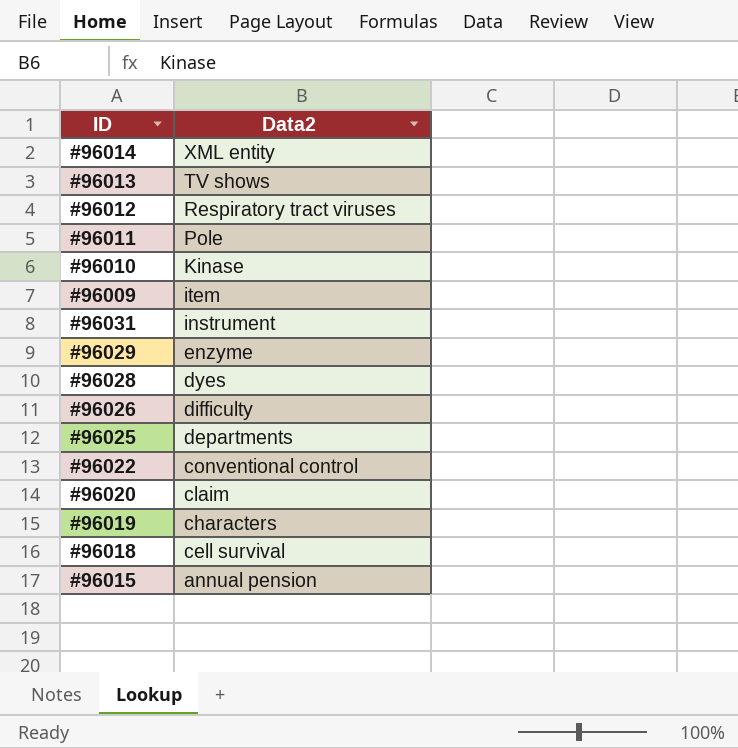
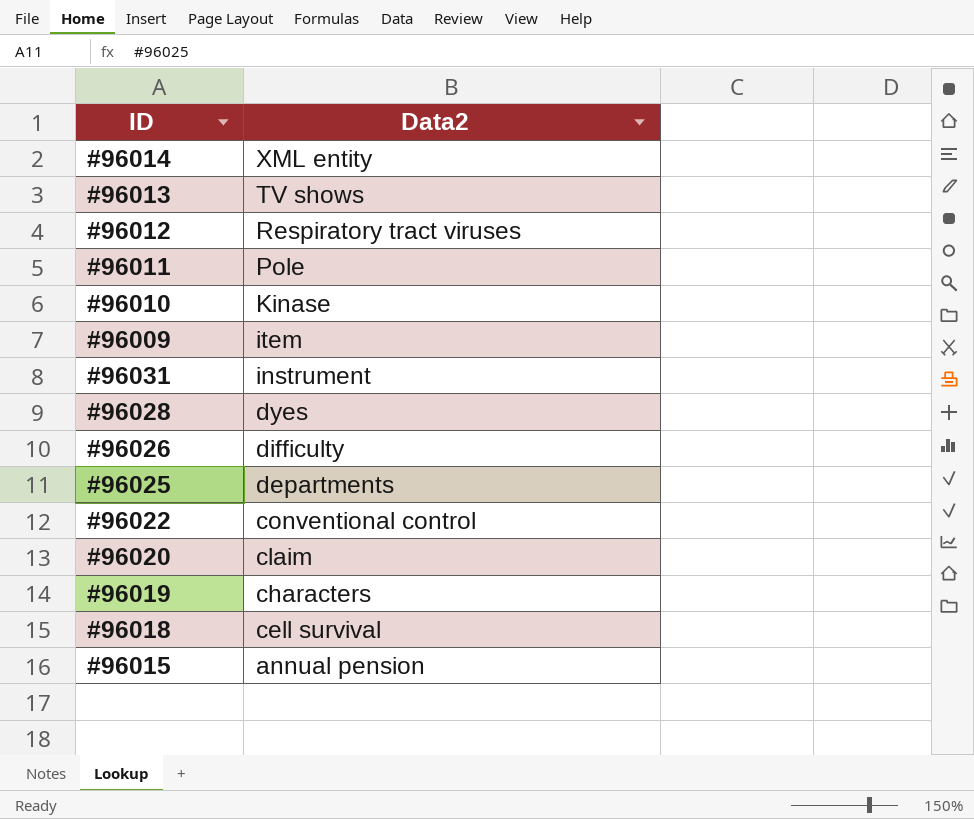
row #96029: enzyme -> none

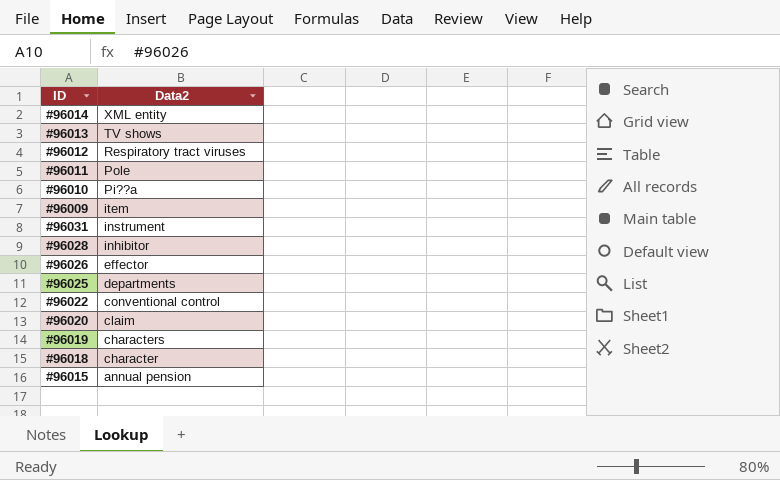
#96010 | Data2: Kinase -> Pi??a
#96028 | Data2: dyes -> inhibitor
#96026 | Data2: difficulty -> effector
#96018 | Data2: cell survival -> character

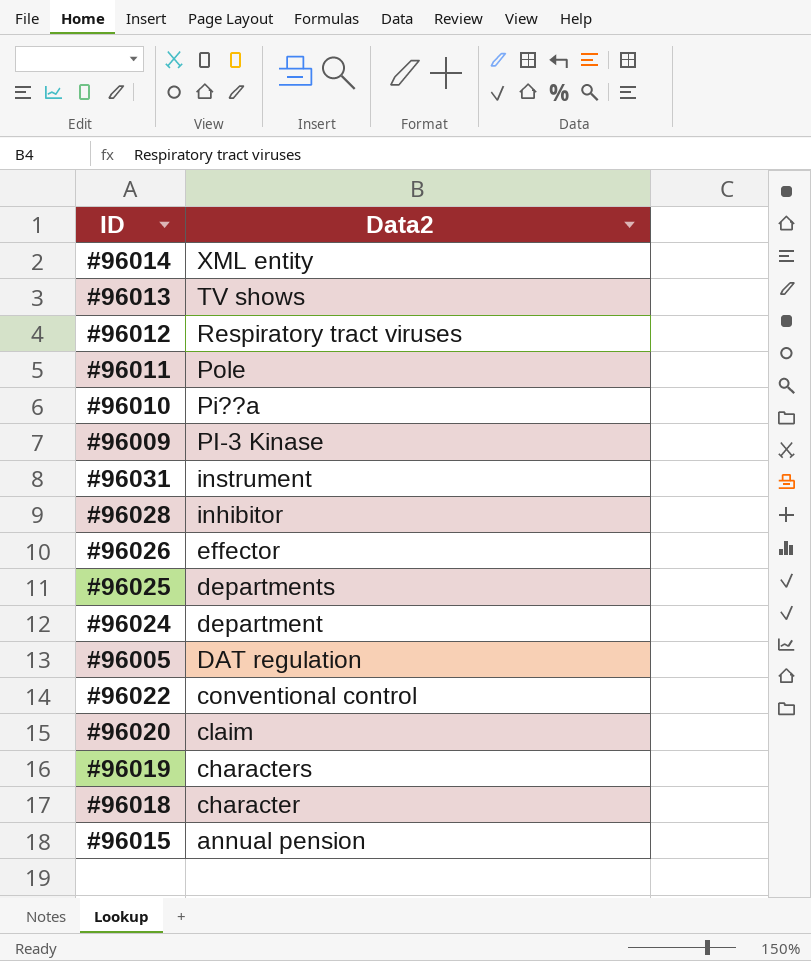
#96009 | Data2: item -> PI-3 Kinase
row #96024: none -> department
row #96005: none -> DAT regulation

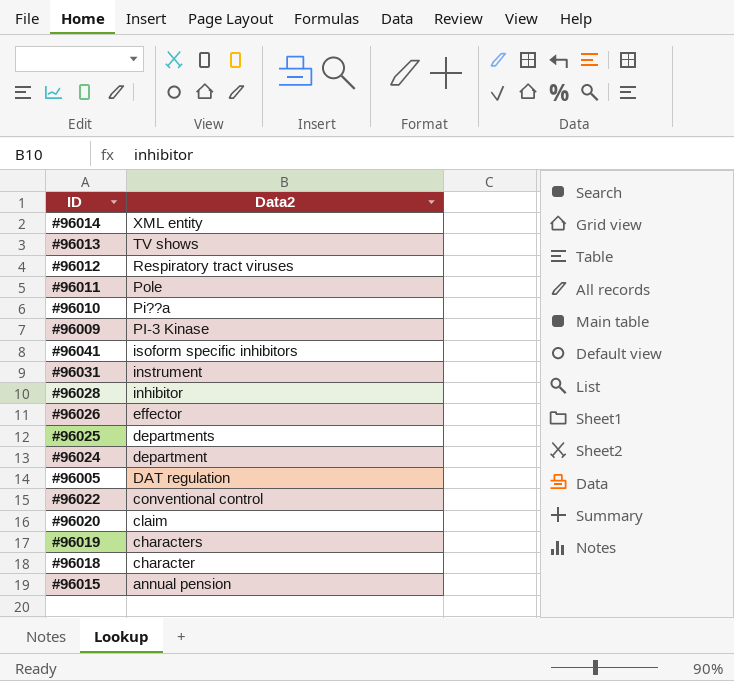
row #96041: none -> isoform specific inhibitors

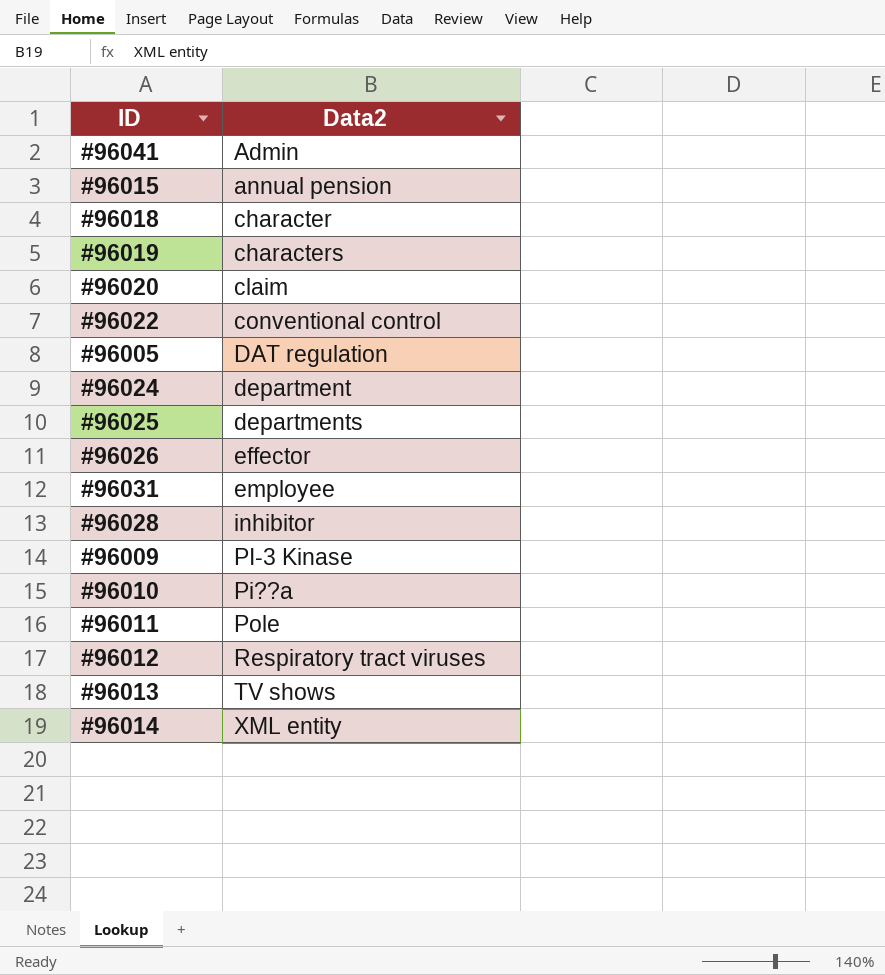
row order: Data2 descending -> Data2 ascending
#96041 | Data2: isoform specific inhibitors -> Admin
#96031 | Data2: instrument -> employee

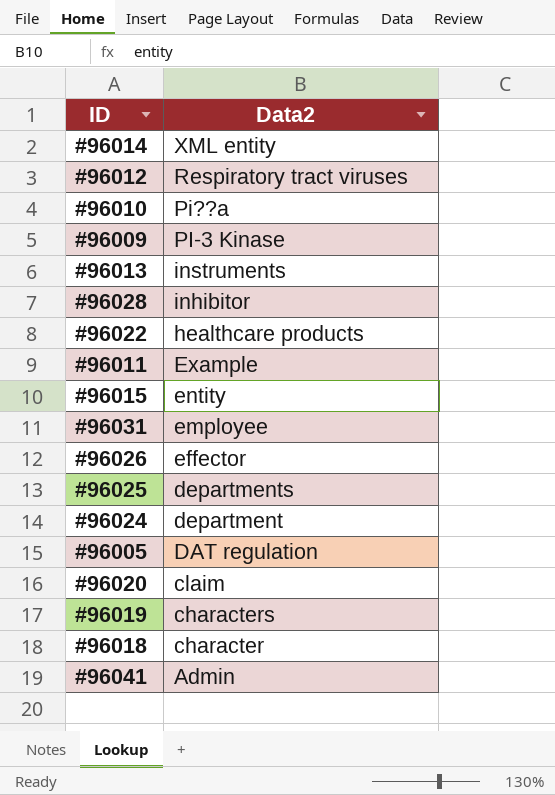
row order: Data2 ascending -> Data2 descending
#96013 | Data2: TV shows -> instruments
#96022 | Data2: conventional control -> healthcare products
#96011 | Data2: Pole -> Example
#96015 | Data2: annual pension -> entity

